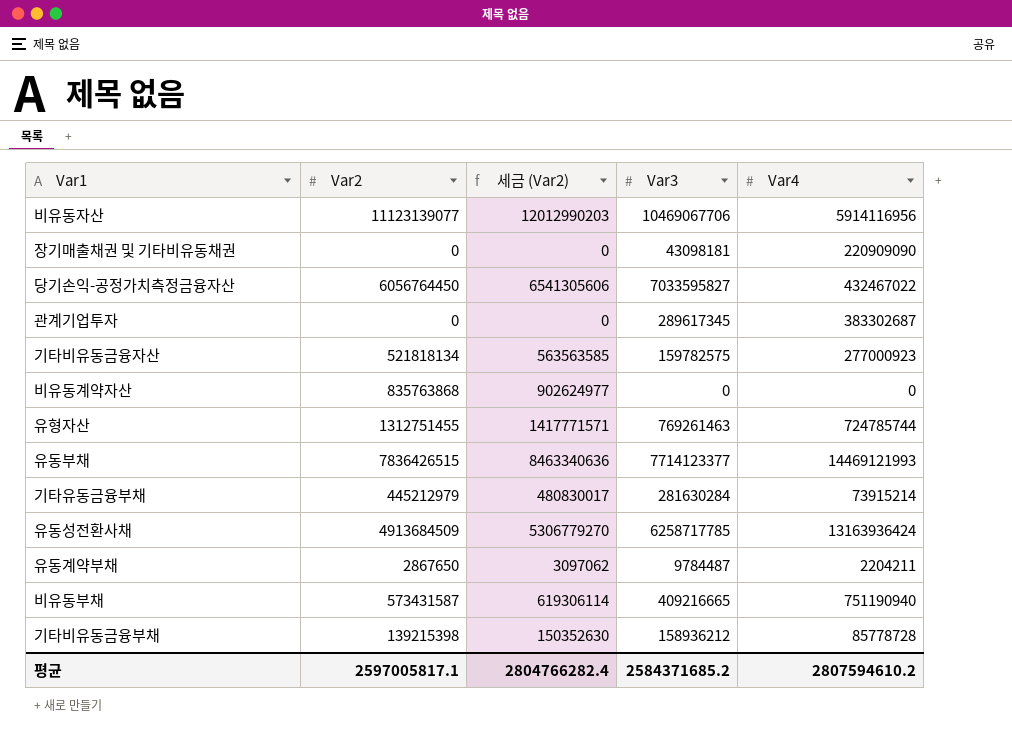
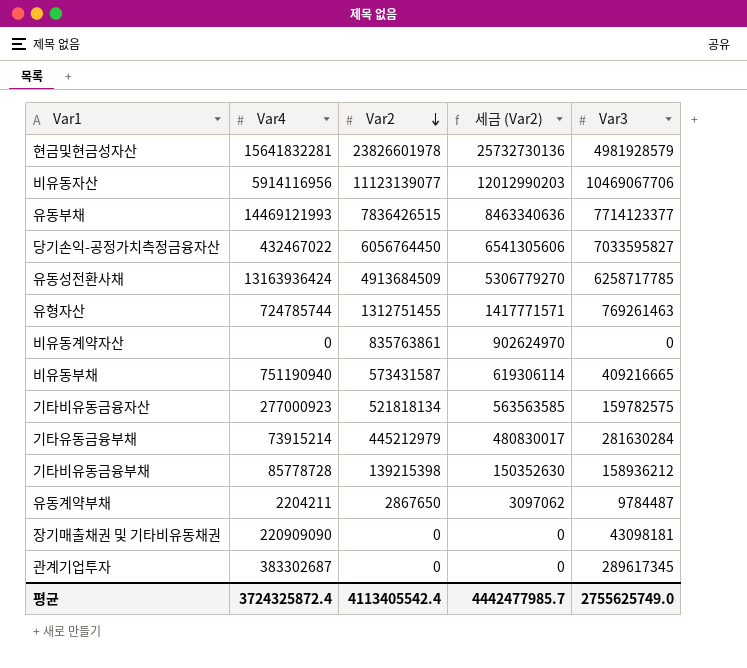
row order: none -> Var2 descending
column Var4 | position: 5 -> 2
row 현금및현금성자산: none -> 15641832281 | 23826601978 | 25732730136 | 4981928579
비유동계약자산 | Var2: 835763868 -> 835763861
비유동계약자산 | 세금 (Var2): 902624977 -> 902624970
평균 | Var4: 2807594610.2 -> 3724325872.4
평균 | Var2: 2597005817.1 -> 4113405542.4
평균 | 세금 (Var2): 2804766282.4 -> 4442477985.7
평균 | Var3: 2584371685.2 -> 2755625749.0

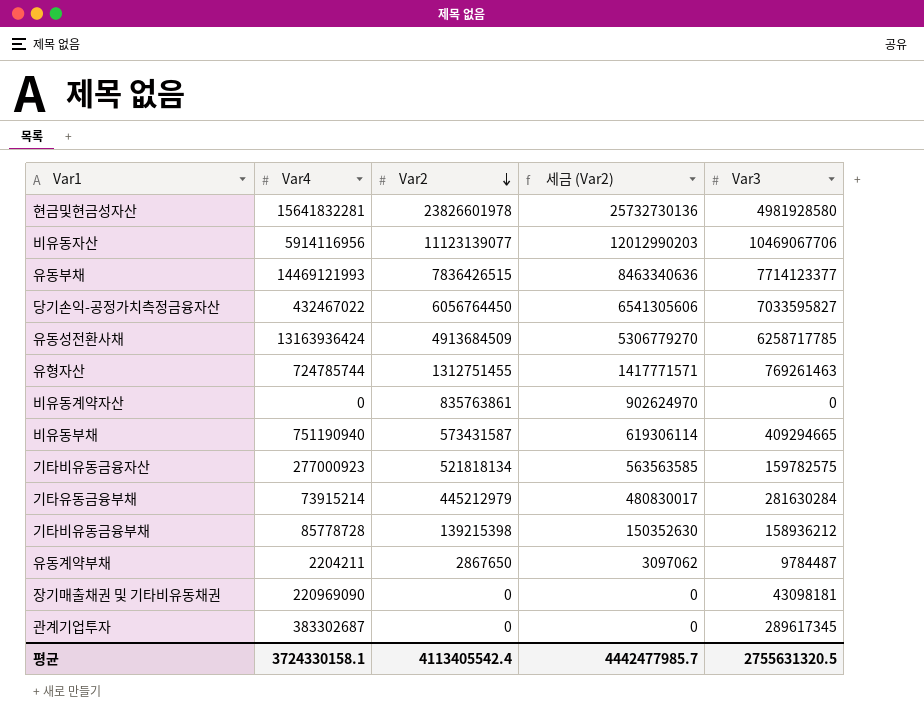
현금및현금성자산 | Var3: 4981928579 -> 4981928580
비유동부채 | Var3: 409216665 -> 409294665
장기매출채권 및 기타비유동채권 | Var4: 220909090 -> 220969090
평균 | Var4: 3724325872.4 -> 3724330158.1
평균 | Var3: 2755625749.0 -> 2755631320.5

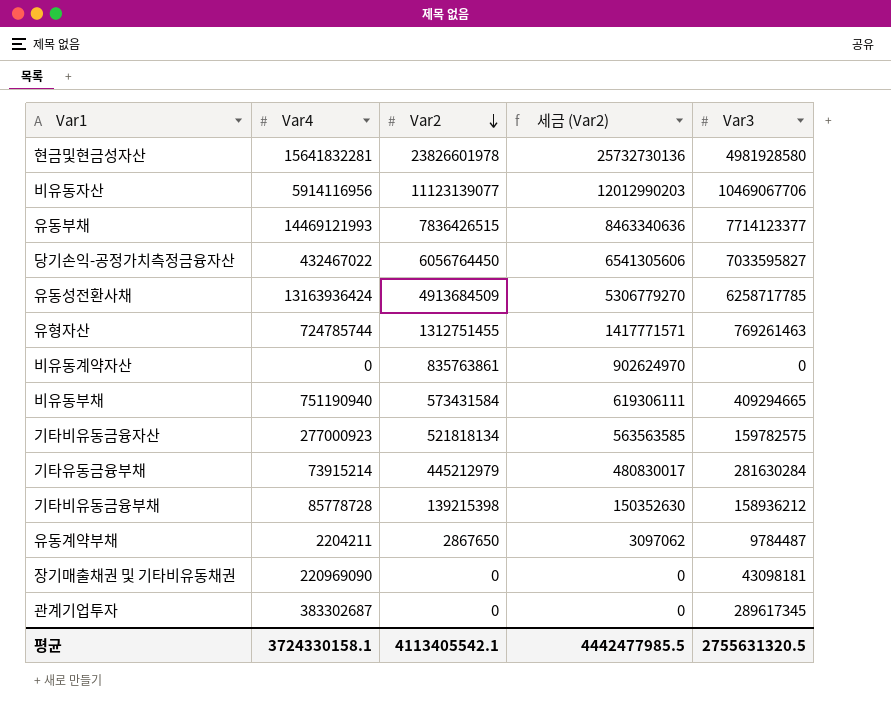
비유동부채 | Var2: 573431587 -> 573431584
비유동부채 | 세금 (Var2): 619306114 -> 619306111
평균 | Var2: 4113405542.4 -> 4113405542.1
평균 | 세금 (Var2): 4442477985.7 -> 4442477985.5

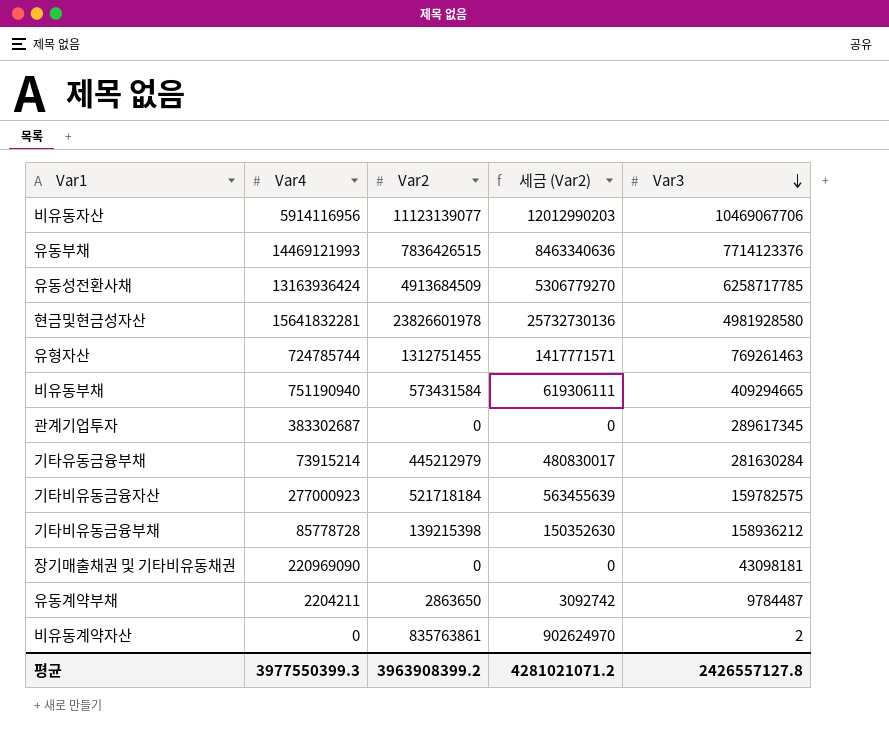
row order: Var2 descending -> Var3 descending
row 당기손익-공정가치측정금융자산: 432467022 | 6056764450 | 6541305606 | 7033595827 -> none
유동부채 | Var3: 7714123377 -> 7714123376
기타비유동금융자산 | Var2: 521818134 -> 521718184
기타비유동금융자산 | 세금 (Var2): 563563585 -> 563455639
유동계약부채 | Var2: 2867650 -> 2863650
유동계약부채 | 세금 (Var2): 3097062 -> 3092742
비유동계약자산 | Var3: 0 -> 2
평균 | Var4: 3724330158.1 -> 3977550399.3
평균 | Var2: 4113405542.1 -> 3963908399.2
평균 | 세금 (Var2): 4442477985.5 -> 4281021071.2
평균 | Var3: 2755631320.5 -> 2426557127.8

